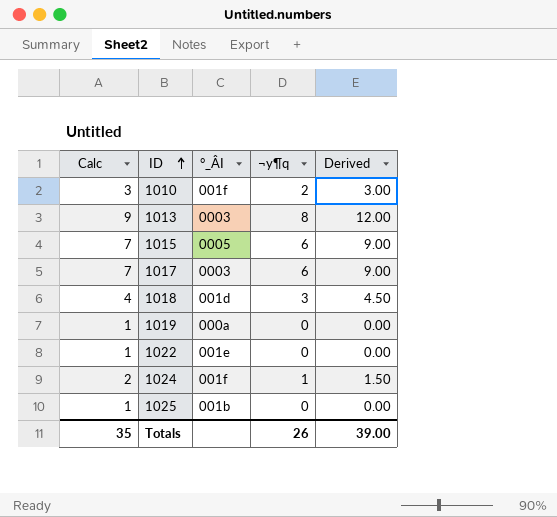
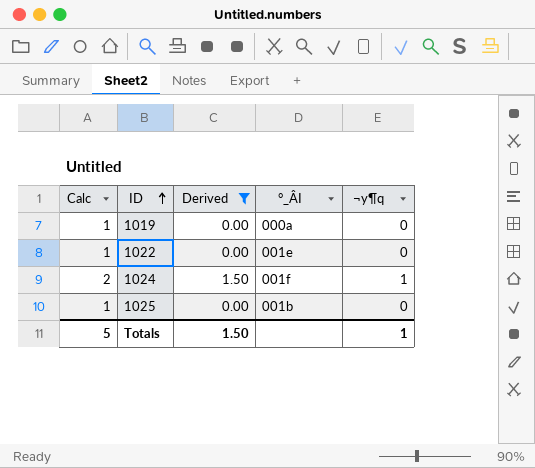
filter: none -> Derived <= 1.50
column Derived | position: 5 -> 3
Totals | Calc: 35 -> 5
Totals | Derived: 39.00 -> 1.50
Totals | ¬y¶q: 26 -> 1

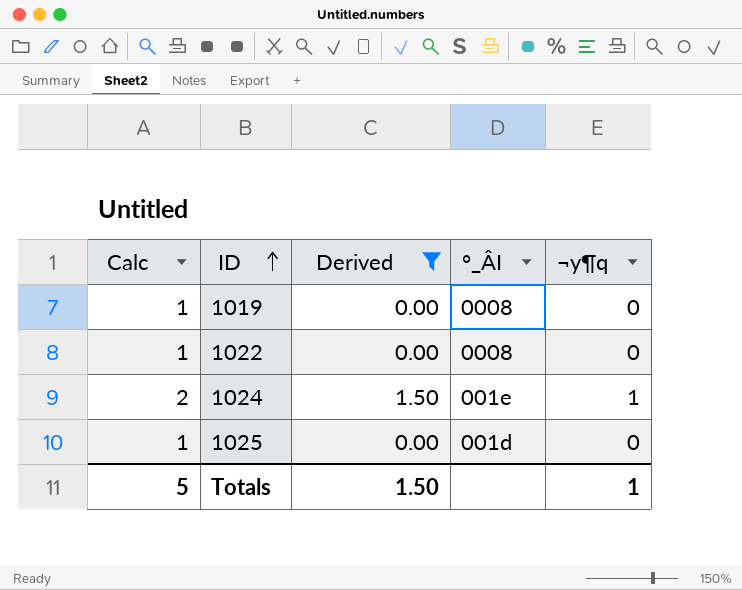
1019 | °_ÂI: 000a -> 0008
1022 | °_ÂI: 001e -> 0008
1024 | °_ÂI: 001f -> 001e
1025 | °_ÂI: 001b -> 001d

